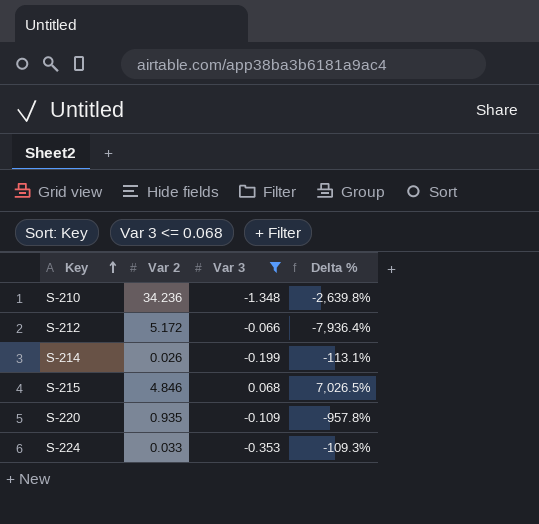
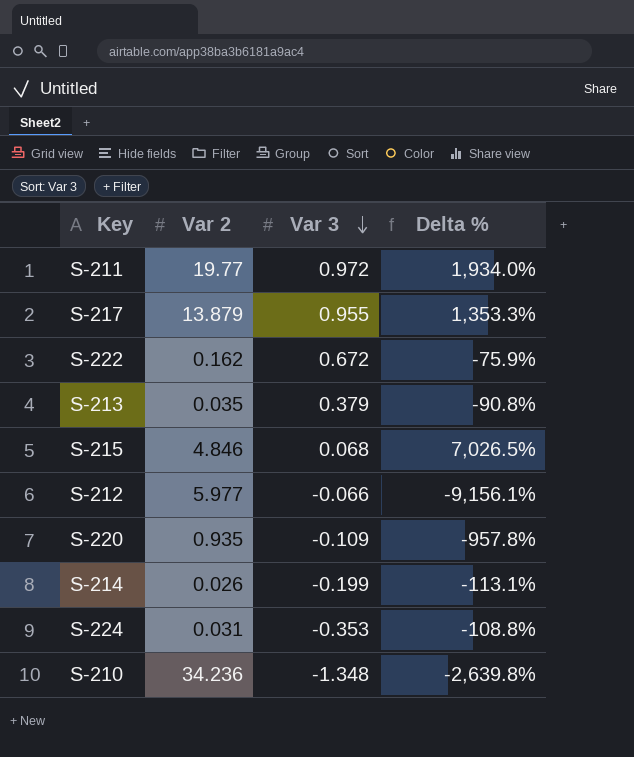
filter: Var 3 <= 0.068 -> none
row order: Key ascending -> Var 3 descending
S-212 | Var 2: 5.172 -> 5.977
S-212 | Delta %: -7,936.4% -> -9,156.1%
S-224 | Var 2: 0.033 -> 0.031
S-224 | Delta %: -109.3% -> -108.8%

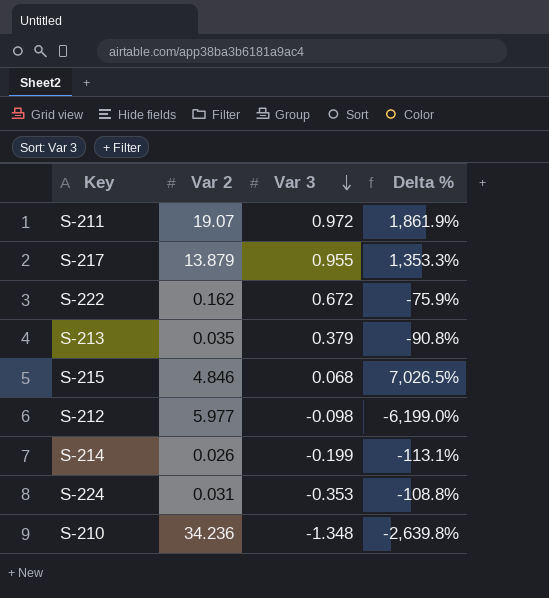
row S-220: 0.935 | -0.109 | -957.8% -> none
S-211 | Var 2: 19.77 -> 19.07
S-211 | Delta %: 1,934.0% -> 1,861.9%
S-212 | Var 3: -0.066 -> -0.098
S-212 | Delta %: -9,156.1% -> -6,199.0%

